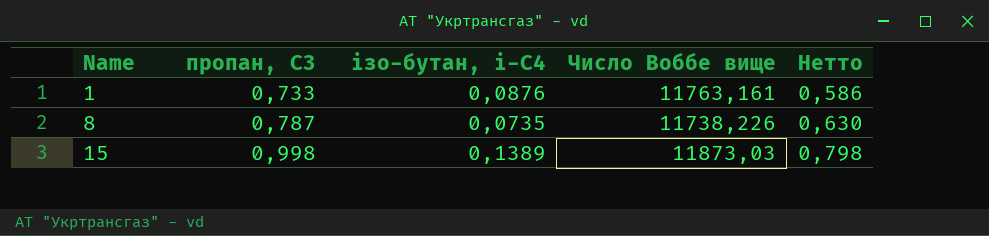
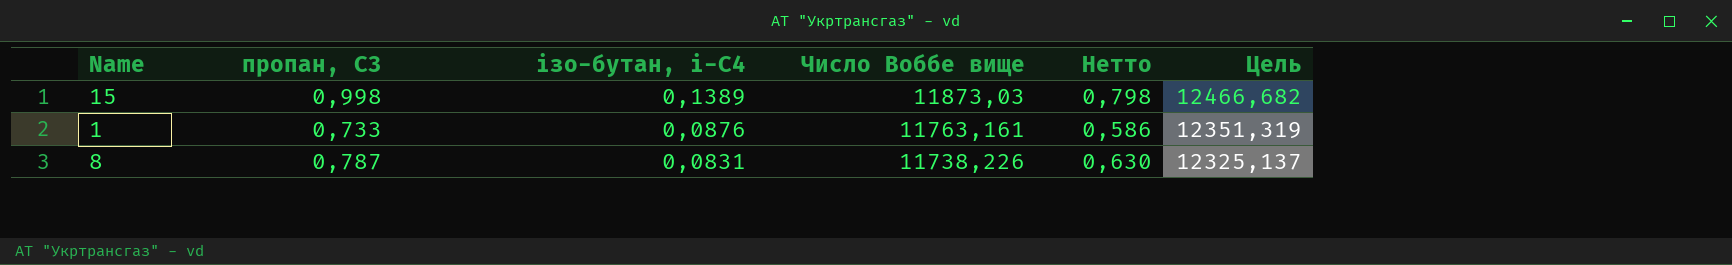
row order: Name ascending -> ізо-бутан, і-С4 descending
column Цель | formula: none -> [Число Воббе вище] * 1,05
8 | ізо-бутан, і-С4: 0,0735 -> 0,0831

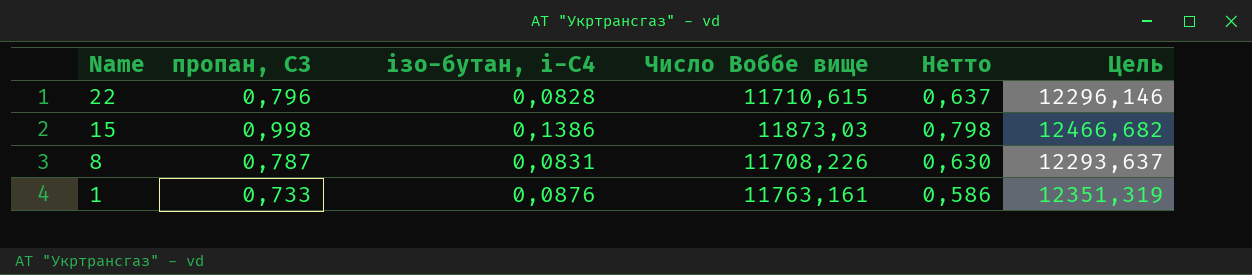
row order: ізо-бутан, і-С4 descending -> Name descending
row 22: none -> 0,796 | 0,0828 | 11710,615 | 0,637 | 12296,146
15 | ізо-бутан, і-С4: 0,1389 -> 0,1386
8 | Число Воббе вище: 11738,226 -> 11708,226
8 | Цель: 12325,137 -> 12293,637

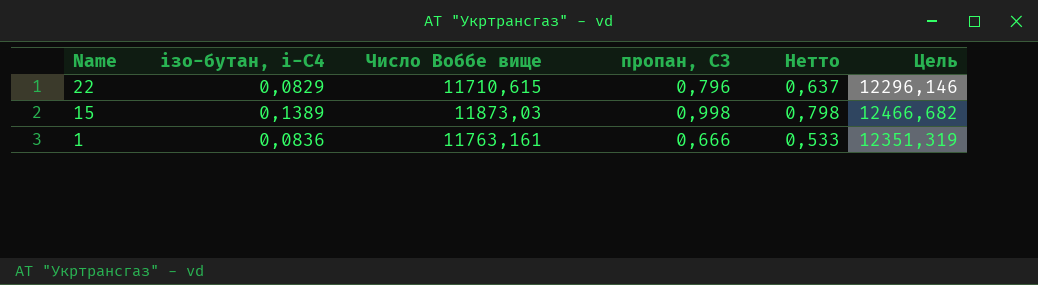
column пропан, С3 | position: 2 -> 4
row 8: 0,787 | 0,0831 | 11708,226 | 0,630 | 12293,637 -> none
22 | ізо-бутан, і-С4: 0,0828 -> 0,0829
15 | ізо-бутан, і-С4: 0,1386 -> 0,1389
1 | ізо-бутан, і-С4: 0,0876 -> 0,0836
1 | пропан, С3: 0,733 -> 0,666
1 | Нетто: 0,586 -> 0,533

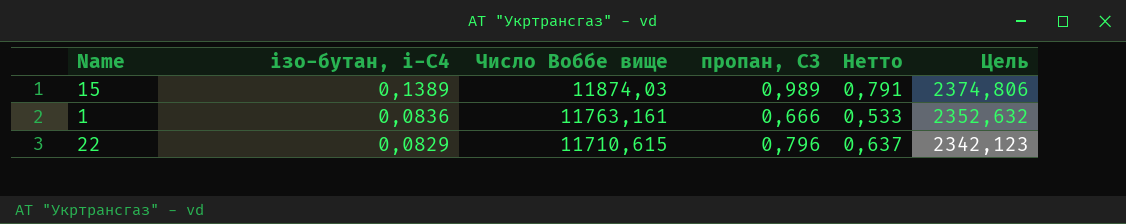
row order: Name descending -> ізо-бутан, і-С4 descending
column Цель | formula: [Число Воббе вище] * 1,05 -> [Число Воббе вище] * 0,2
15 | Число Воббе вище: 11873,03 -> 11874,03
15 | пропан, С3: 0,998 -> 0,989
15 | Нетто: 0,798 -> 0,791

